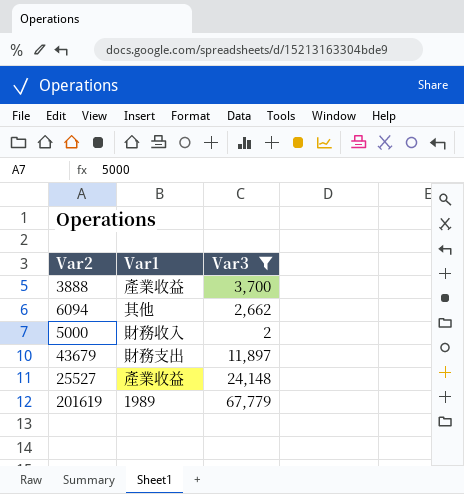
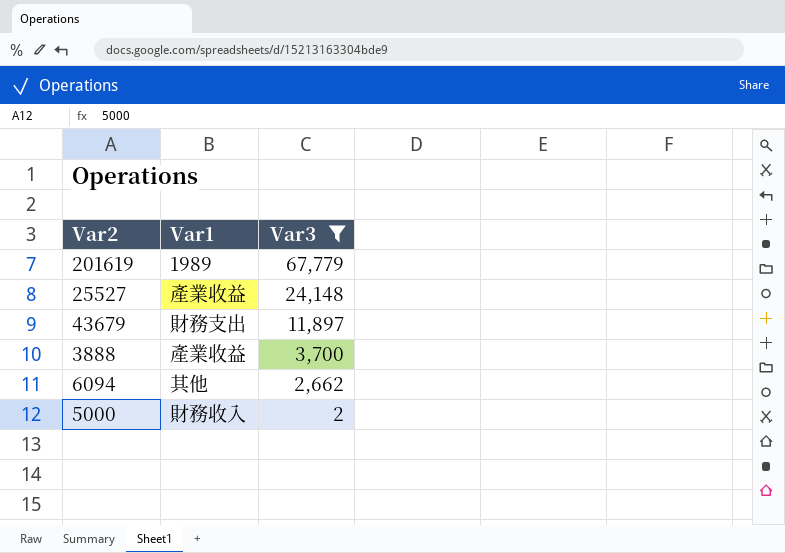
row order: none -> Var3 descending

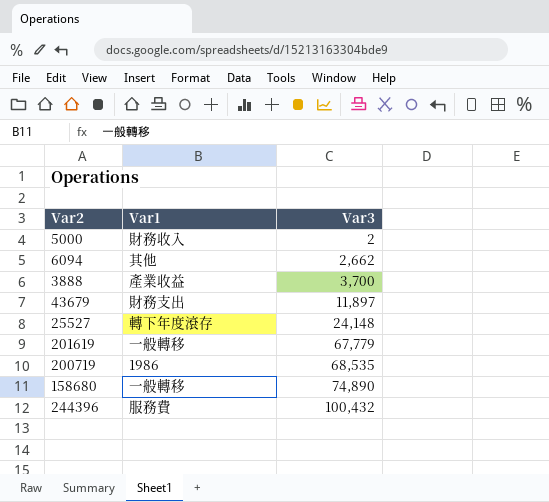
filter: Var3 <= 67,779 -> none
row order: Var3 descending -> Var3 ascending
25527 | Var1: 產業收益 -> 轉下年度滾存
201619 | Var1: 1989 -> 一般轉移

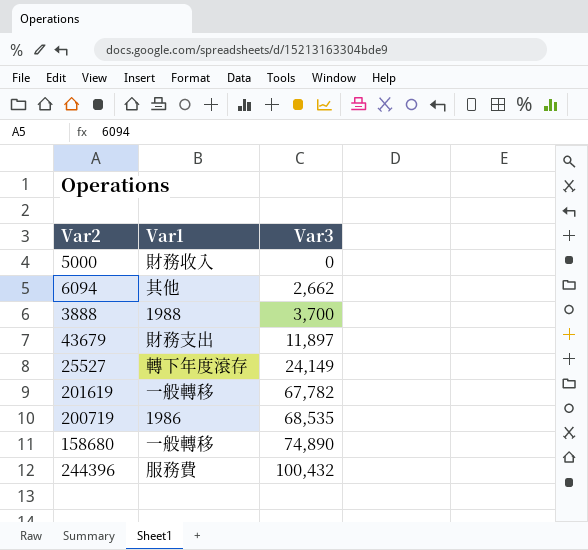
5000 | Var3: 2 -> 0
3888 | Var1: 產業收益 -> 1988
25527 | Var3: 24,148 -> 24,149
201619 | Var3: 67,779 -> 67,782

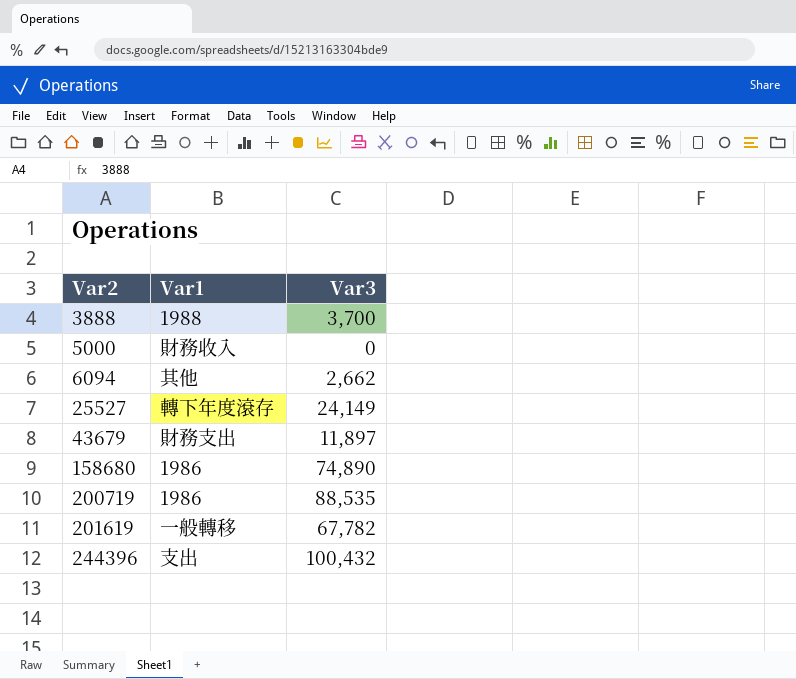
row order: Var3 ascending -> Var2 ascending
158680 | Var1: 一般轉移 -> 1986
200719 | Var3: 68,535 -> 88,535
244396 | Var1: 服務費 -> 支出

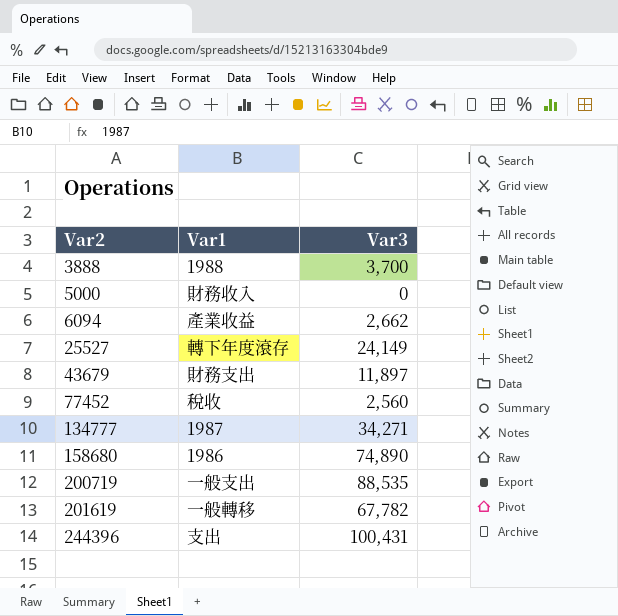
6094 | Var1: 其他 -> 產業收益
row 77452: none -> 稅收 | 2,560
row 134777: none -> 1987 | 34,271
200719 | Var1: 1986 -> 一般支出
244396 | Var3: 100,432 -> 100,431

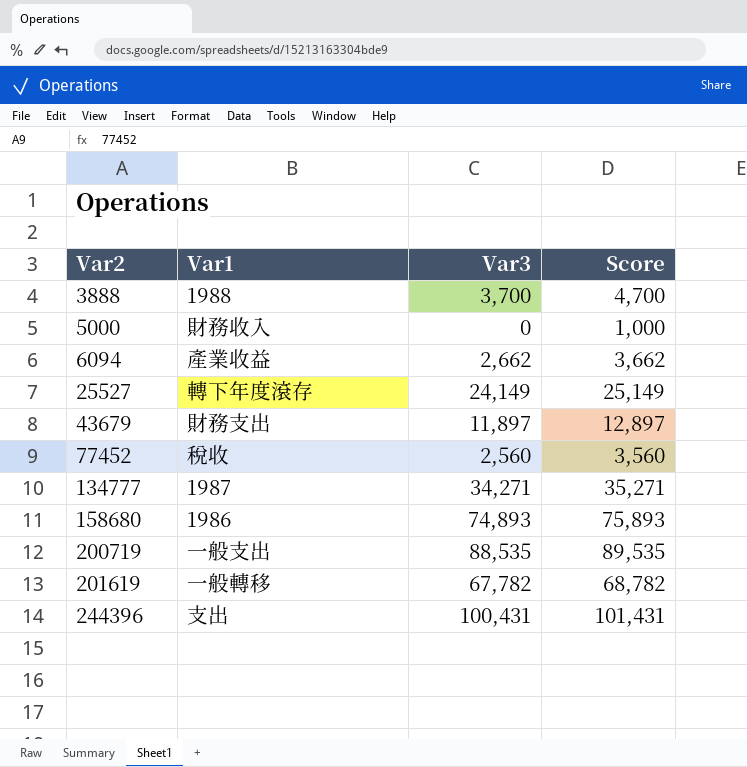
column Score | formula: none -> [Var3] + 1000
158680 | Var3: 74,890 -> 74,893

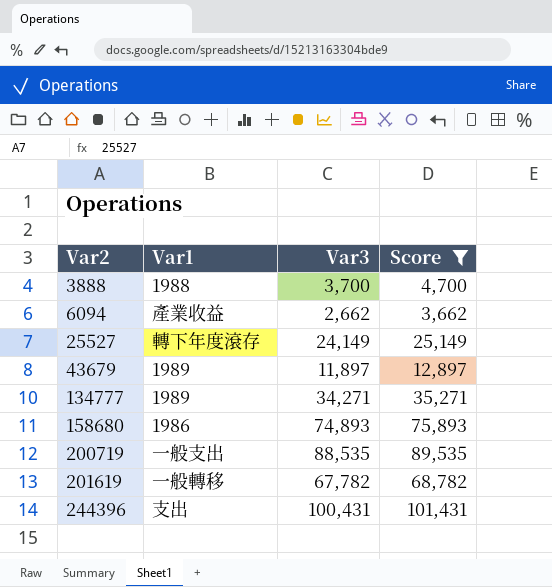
filter: none -> Score >= 3,662
43679 | Var1: 財務支出 -> 1989
134777 | Var1: 1987 -> 1989

